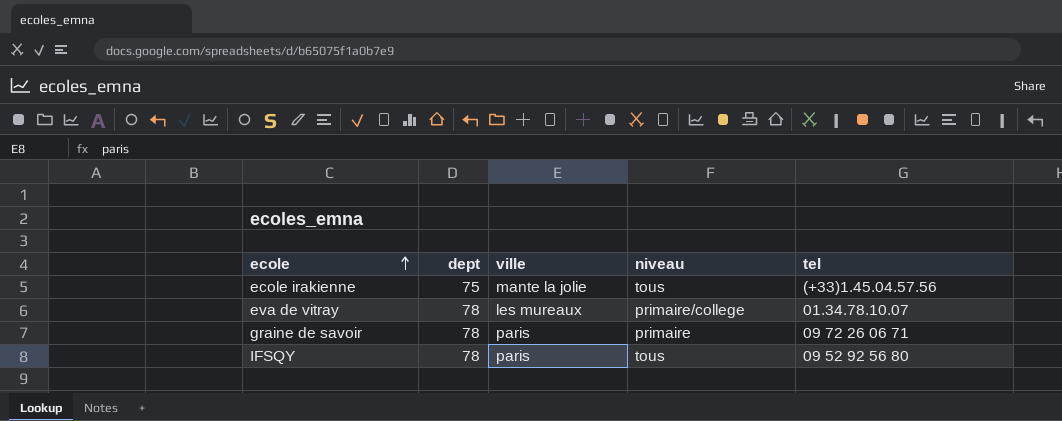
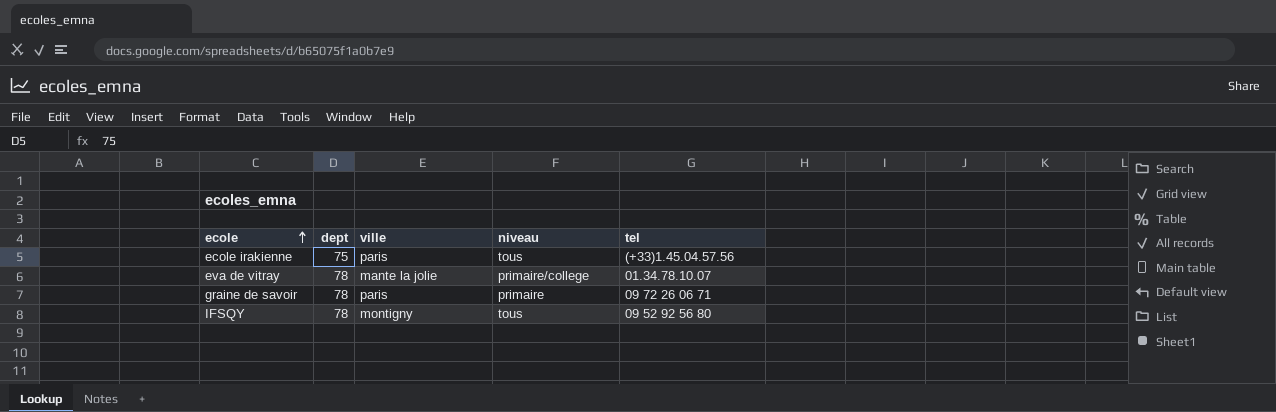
ecole irakienne | ville: mante la jolie -> paris
eva de vitray | ville: les mureaux -> mante la jolie
IFSQY | ville: paris -> montigny

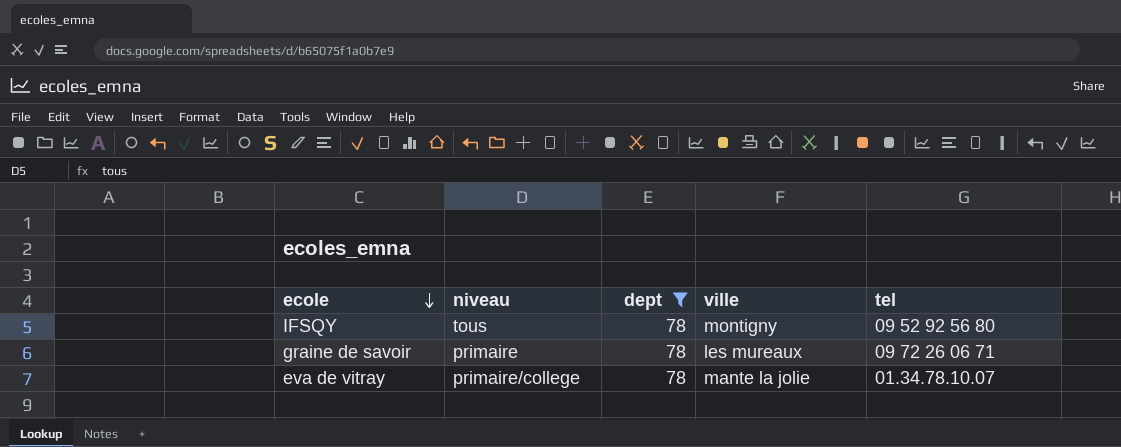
filter: none -> dept = 78
row order: ecole ascending -> ecole descending
column niveau | position: 4 -> 2
graine de savoir | ville: paris -> les mureaux

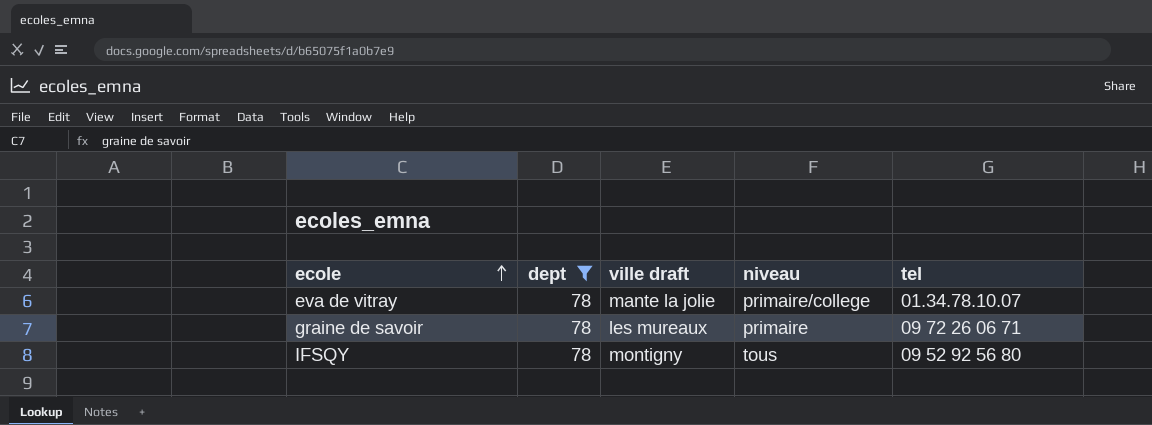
row order: ecole descending -> ecole ascending
column name: ville -> ville draft
column niveau | position: 2 -> 4

